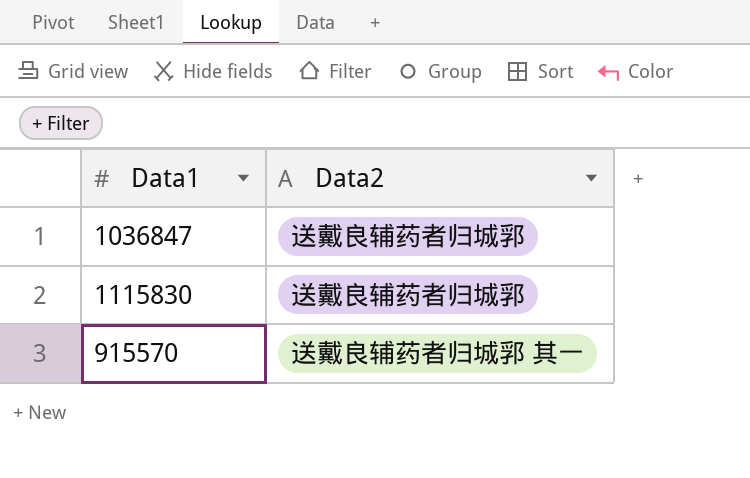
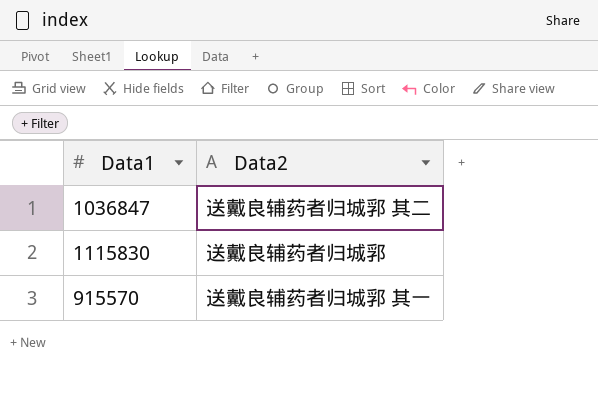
1036847 | Data2: 送戴良辅药者归城郛 -> 送戴良辅药者归城郛 其二

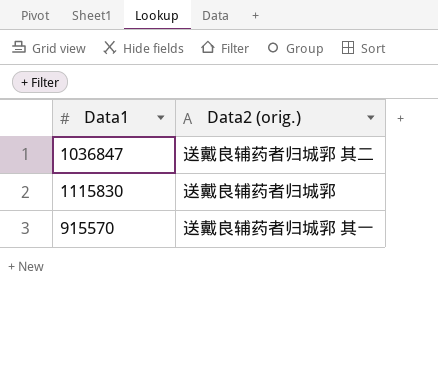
column name: Data2 -> Data2 (orig.)

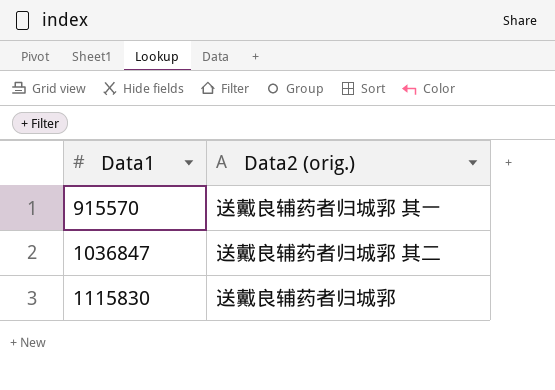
row order: none -> Data1 ascending

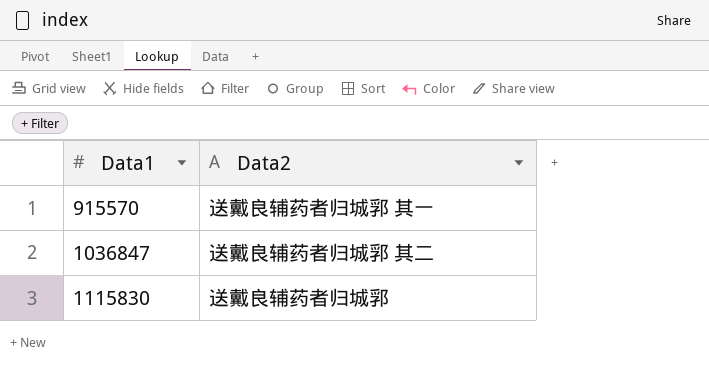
column name: Data2 (orig.) -> Data2

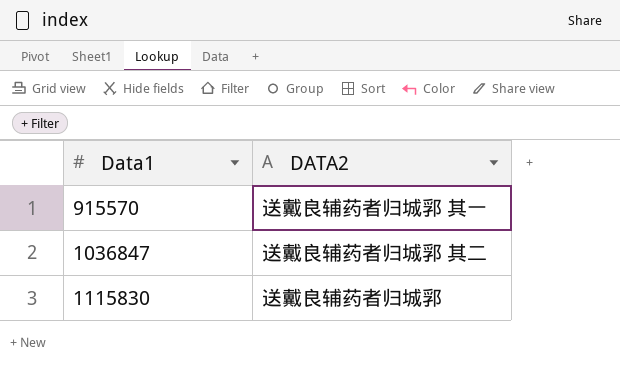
column name: Data2 -> DATA2

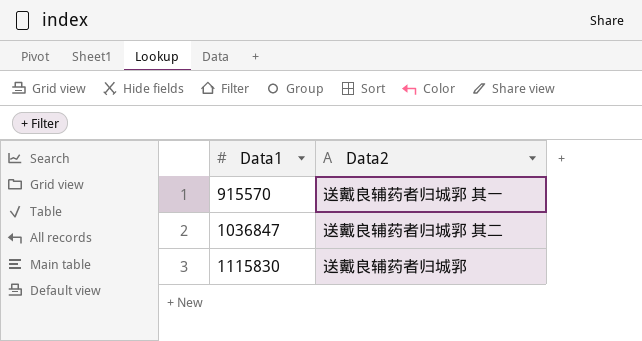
column name: DATA2 -> Data2

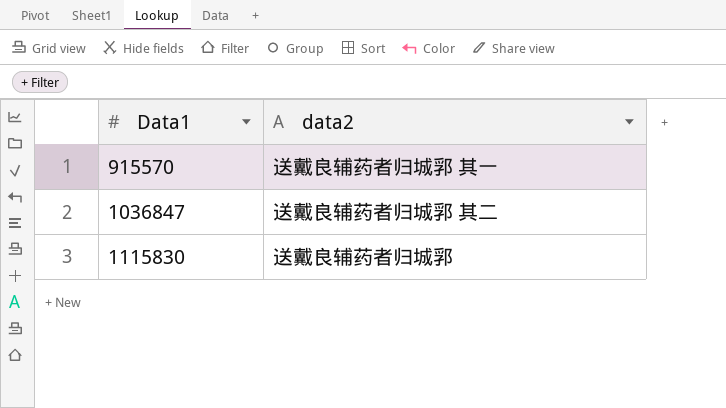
column name: Data2 -> data2

